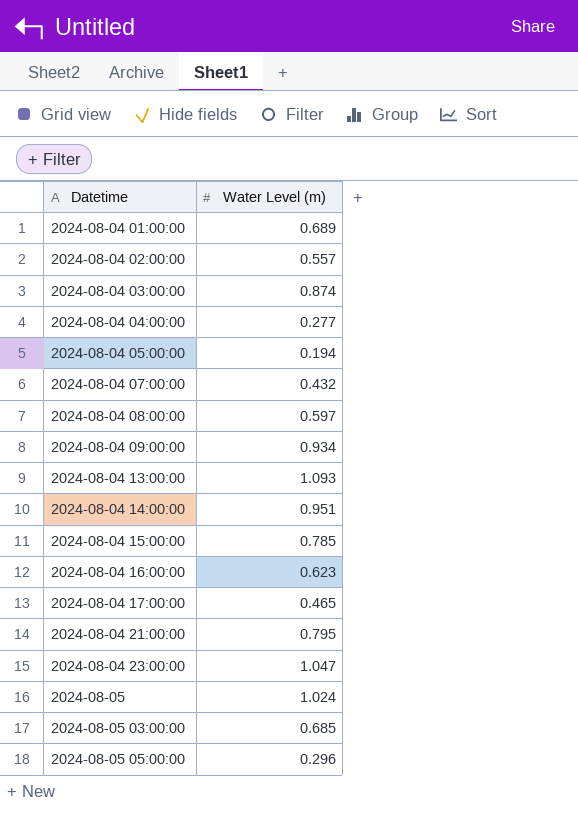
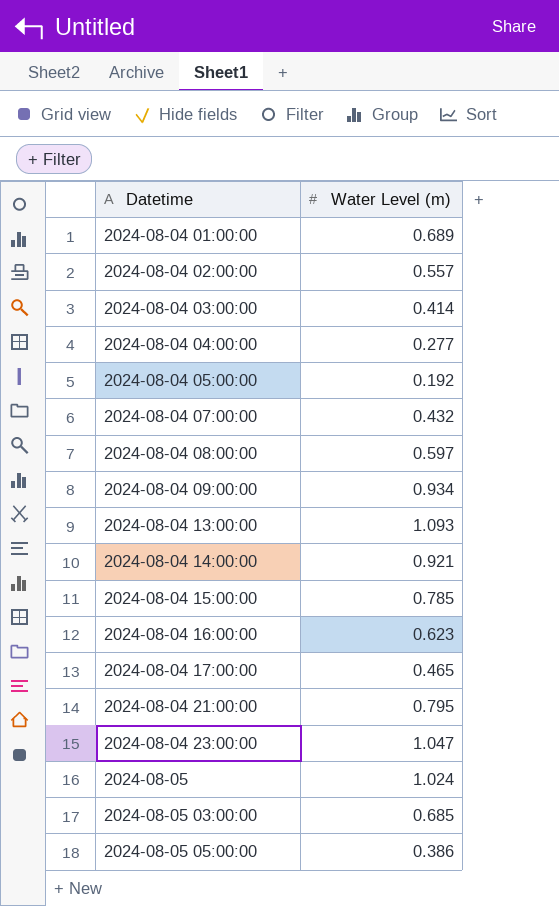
2024-08-04 03:00:00 | Water Level (m): 0.874 -> 0.414
2024-08-04 05:00:00 | Water Level (m): 0.194 -> 0.192
2024-08-04 14:00:00 | Water Level (m): 0.951 -> 0.921
2024-08-05 05:00:00 | Water Level (m): 0.296 -> 0.386

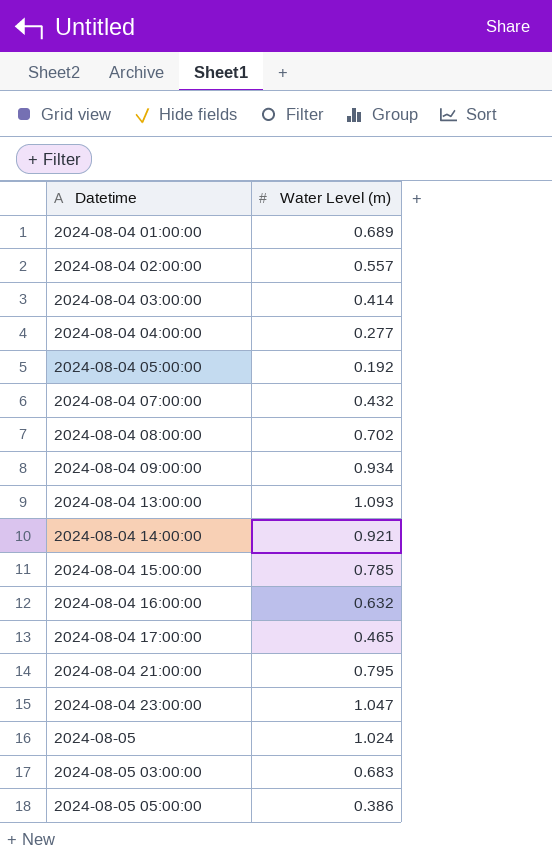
2024-08-04 08:00:00 | Water Level (m): 0.597 -> 0.702
2024-08-04 16:00:00 | Water Level (m): 0.623 -> 0.632
2024-08-05 03:00:00 | Water Level (m): 0.685 -> 0.683

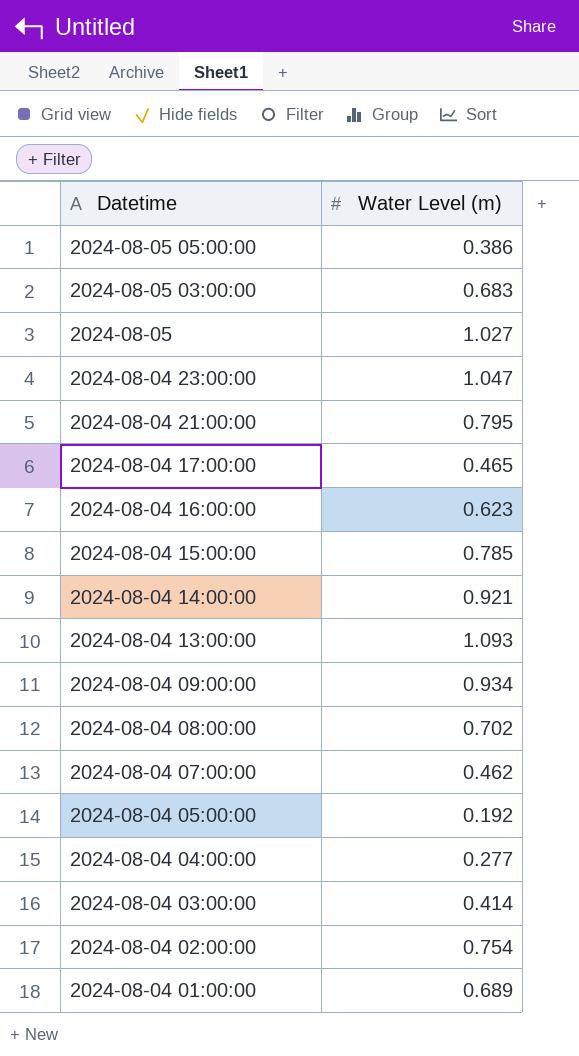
row order: Datetime ascending -> Datetime descending
2024-08-05 | Water Level (m): 1.024 -> 1.027
2024-08-04 16:00:00 | Water Level (m): 0.632 -> 0.623
2024-08-04 07:00:00 | Water Level (m): 0.432 -> 0.462
2024-08-04 02:00:00 | Water Level (m): 0.557 -> 0.754

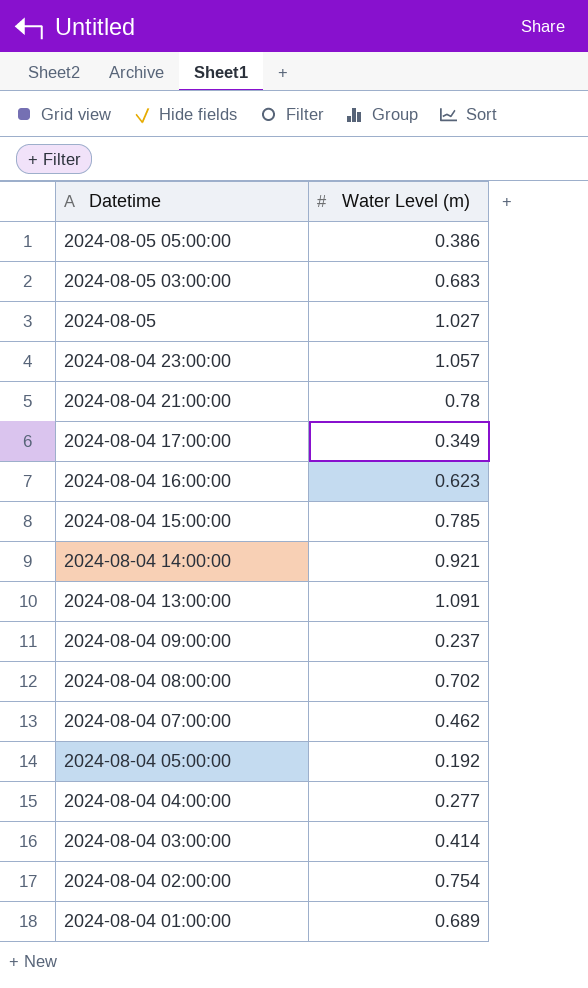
2024-08-04 23:00:00 | Water Level (m): 1.047 -> 1.057
2024-08-04 21:00:00 | Water Level (m): 0.795 -> 0.78
2024-08-04 17:00:00 | Water Level (m): 0.465 -> 0.349
2024-08-04 13:00:00 | Water Level (m): 1.093 -> 1.091
2024-08-04 09:00:00 | Water Level (m): 0.934 -> 0.237

